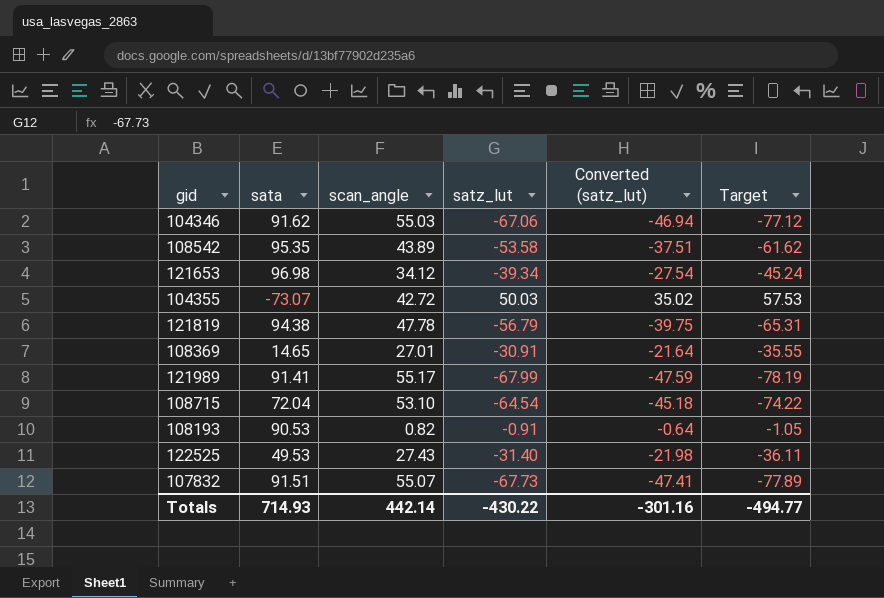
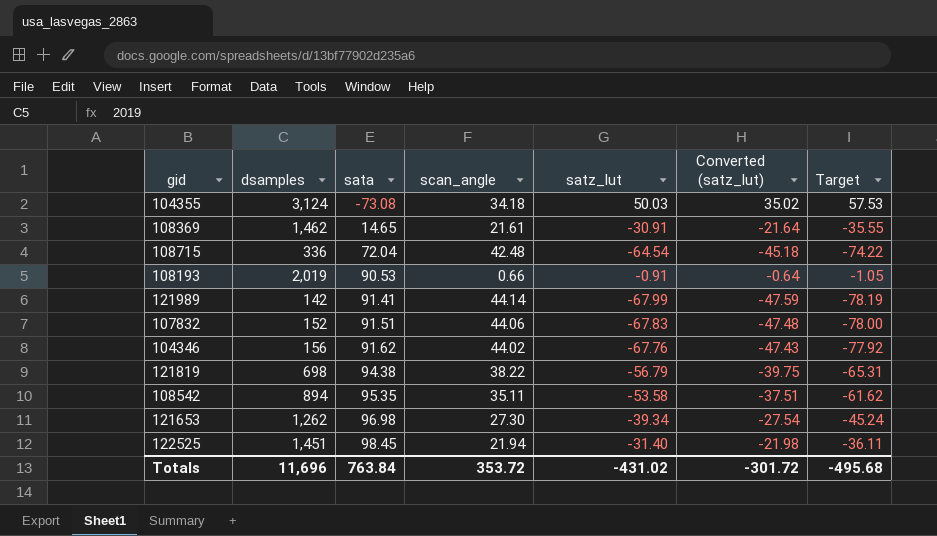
row order: none -> sata ascending
column dsamples | position: none -> 2
104355 | sata: -73.07 -> -73.08
104355 | scan_angle: 42.72 -> 34.18
108369 | scan_angle: 27.01 -> 21.61
108715 | scan_angle: 53.10 -> 42.48
108193 | scan_angle: 0.82 -> 0.66
121989 | scan_angle: 55.17 -> 44.14
107832 | scan_angle: 55.07 -> 44.06
107832 | satz_lut: -67.73 -> -67.83
107832 | Converted (satz_lut): -47.41 -> -47.48
107832 | Target: -77.89 -> -78.00
104346 | scan_angle: 55.03 -> 44.02
104346 | satz_lut: -67.06 -> -67.76
104346 | Converted (satz_lut): -46.94 -> -47.43
104346 | Target: -77.12 -> -77.92
121819 | scan_angle: 47.78 -> 38.22
108542 | scan_angle: 43.89 -> 35.11
121653 | scan_angle: 34.12 -> 27.30
122525 | sata: 49.53 -> 98.45
122525 | scan_angle: 27.43 -> 21.94
Totals | sata: 714.93 -> 763.84
Totals | scan_angle: 442.14 -> 353.72
Totals | satz_lut: -430.22 -> -431.02
Totals | Converted (satz_lut): -301.16 -> -301.72
Totals | Target: -494.77 -> -495.68

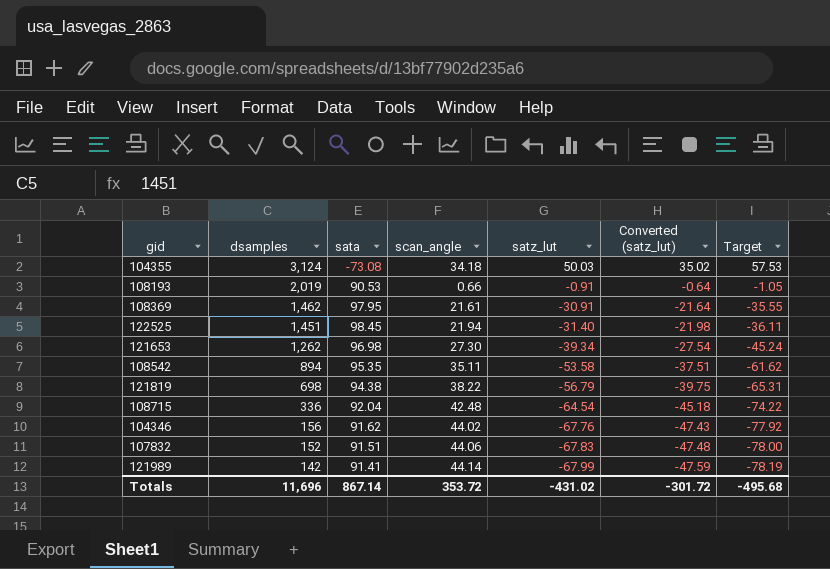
row order: sata ascending -> dsamples descending
108369 | sata: 14.65 -> 97.95
108715 | sata: 72.04 -> 92.04
Totals | sata: 763.84 -> 867.14

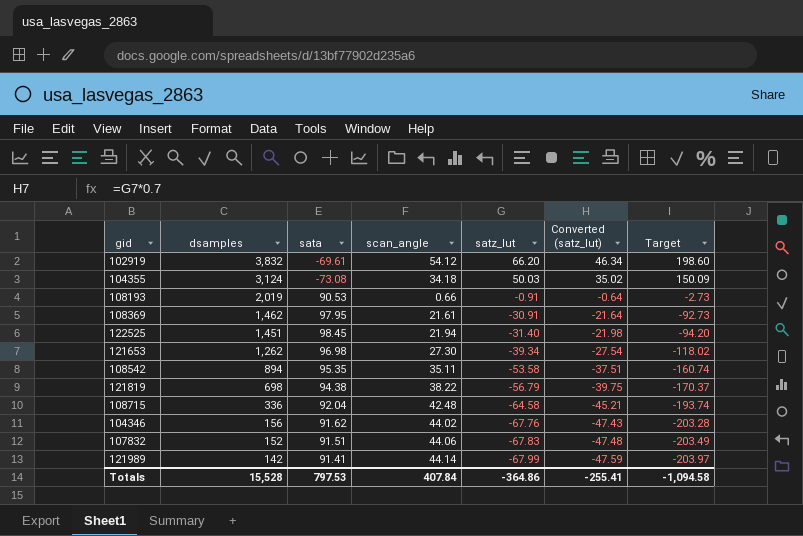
column Target | formula: [satz_lut] * 1.15 -> [satz_lut] * 3
row 102919: none -> 3,832 | -69.61 | 54.12 | 66.20 | 46.34 | 198.60
108715 | satz_lut: -64.54 -> -64.58
108715 | Converted (satz_lut): -45.18 -> -45.21
Totals | dsamples: 11,696 -> 15,528
Totals | sata: 867.14 -> 797.53
Totals | scan_angle: 353.72 -> 407.84
Totals | satz_lut: -431.02 -> -364.86
Totals | Converted (satz_lut): -301.72 -> -255.41
Totals | Target: -495.68 -> -1,094.58

